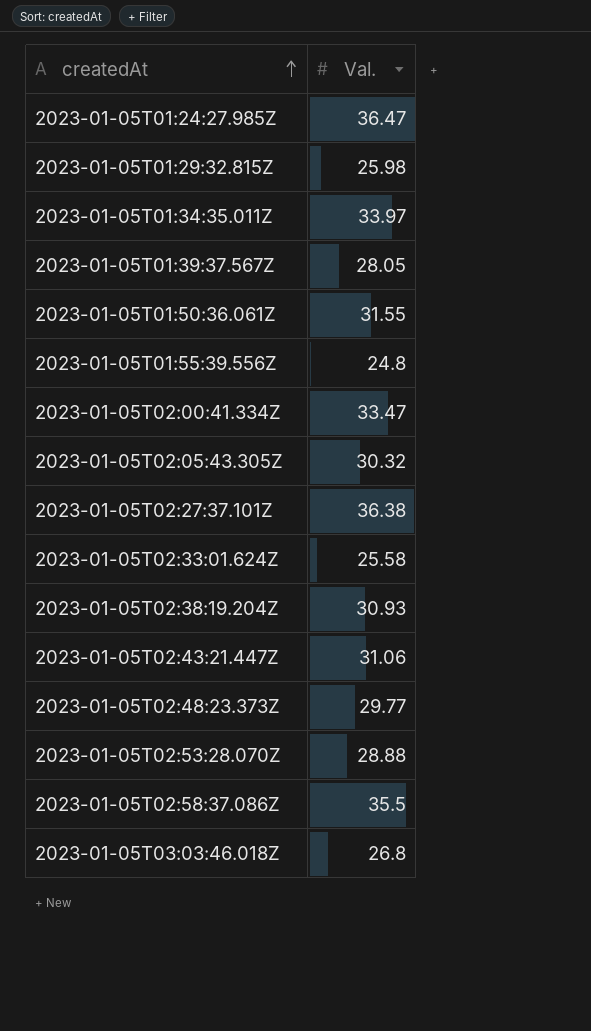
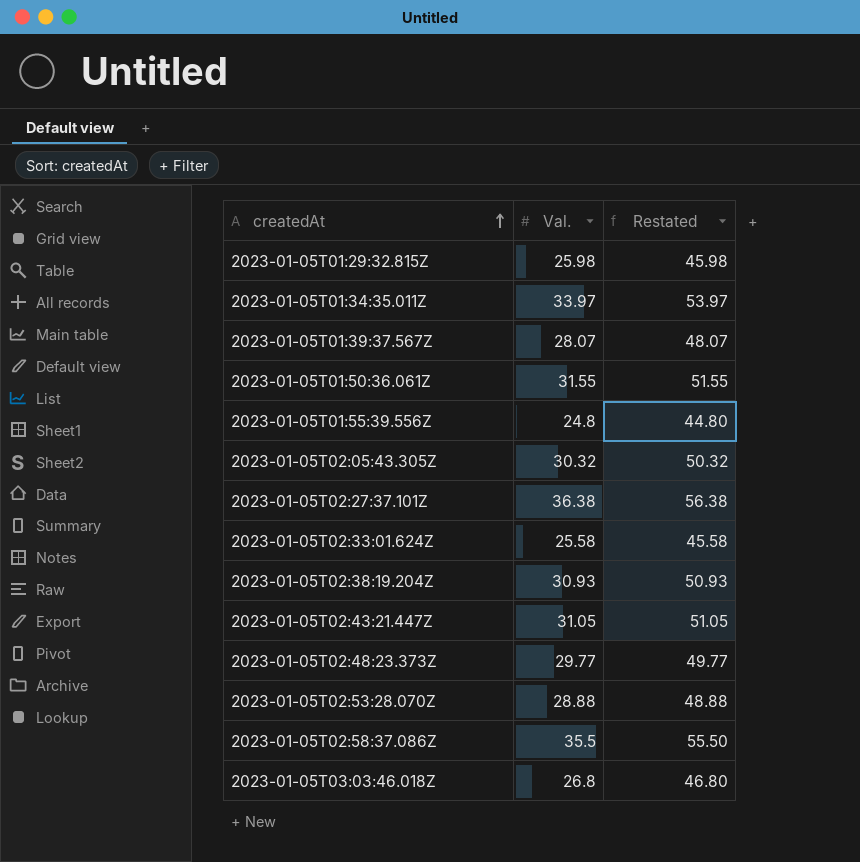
column Restated | formula: none -> [Val.] + 20
row 2023-01-05T01:24:27.985Z: 36.47 -> none
row 2023-01-05T02:00:41.334Z: 33.47 -> none
2023-01-05T01:39:37.567Z | Val.: 28.05 -> 28.07
2023-01-05T02:43:21.447Z | Val.: 31.06 -> 31.05

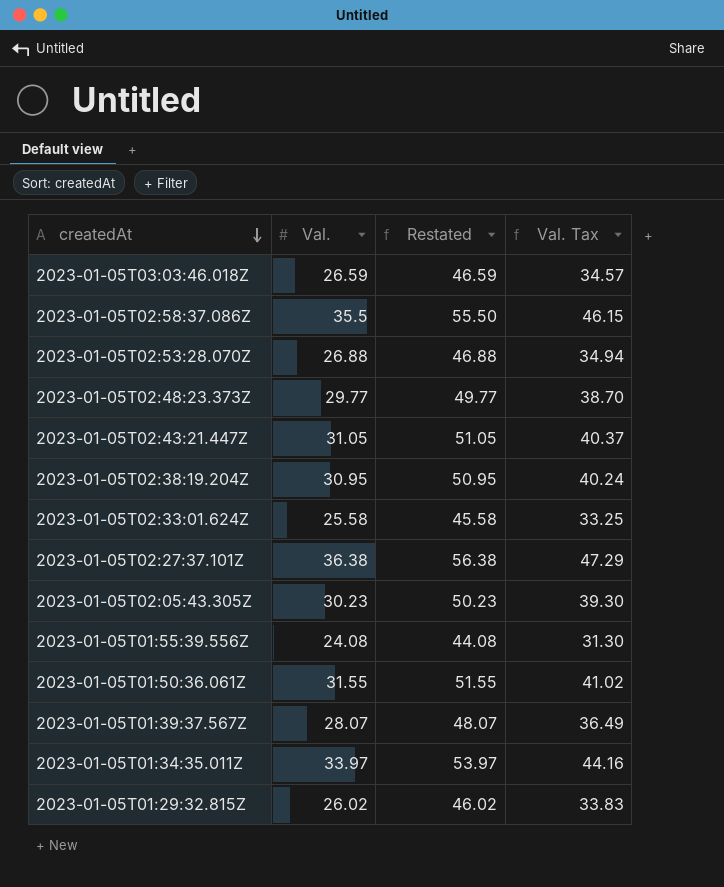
row order: createdAt ascending -> createdAt descending
column Val. Tax | formula: none -> [Val.] * 1.3
2023-01-05T03:03:46.018Z | Val.: 26.8 -> 26.59
2023-01-05T03:03:46.018Z | Restated: 46.80 -> 46.59
2023-01-05T02:53:28.070Z | Val.: 28.88 -> 26.88
2023-01-05T02:53:28.070Z | Restated: 48.88 -> 46.88
2023-01-05T02:38:19.204Z | Val.: 30.93 -> 30.95
2023-01-05T02:38:19.204Z | Restated: 50.93 -> 50.95
2023-01-05T02:05:43.305Z | Val.: 30.32 -> 30.23
2023-01-05T02:05:43.305Z | Restated: 50.32 -> 50.23
2023-01-05T01:55:39.556Z | Val.: 24.8 -> 24.08
2023-01-05T01:55:39.556Z | Restated: 44.80 -> 44.08
2023-01-05T01:29:32.815Z | Val.: 25.98 -> 26.02
2023-01-05T01:29:32.815Z | Restated: 45.98 -> 46.02

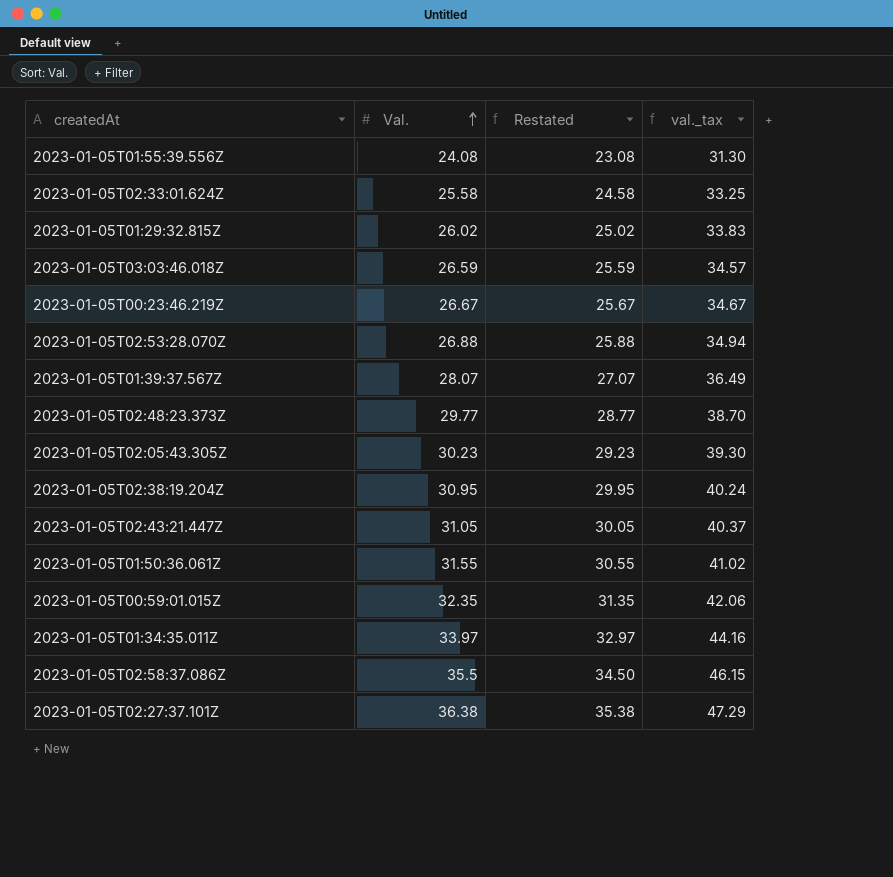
row order: createdAt descending -> Val. ascending
column Restated | formula: [Val.] + 20 -> [Val.] - 1
column name: Val. Tax -> val._tax
row 2023-01-05T00:23:46.219Z: none -> 26.67 | 25.67 | 34.67
row 2023-01-05T00:59:01.015Z: none -> 32.35 | 31.35 | 42.06

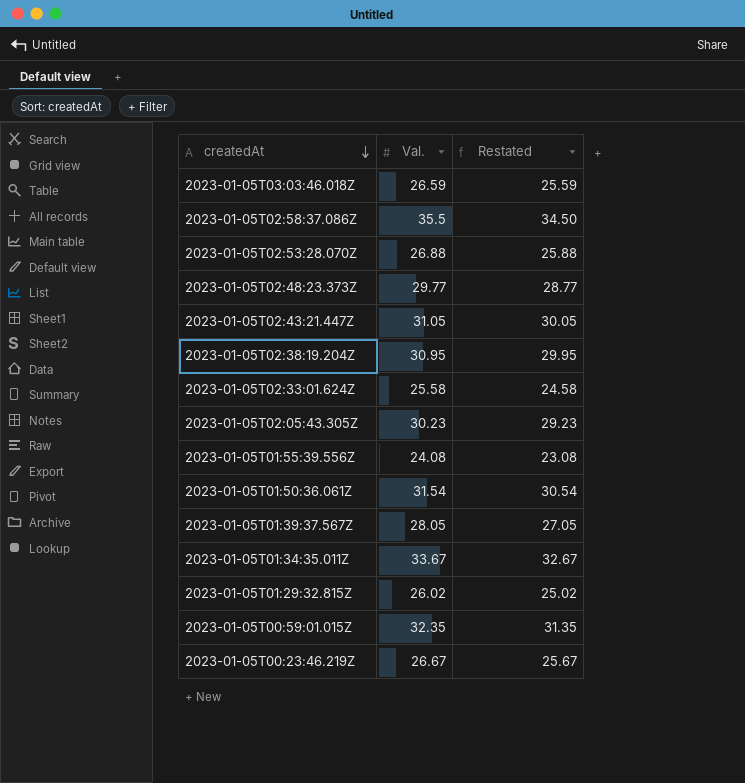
row order: Val. ascending -> createdAt descending
column val._tax | formula: [Val.] * 1.3 -> none
row 2023-01-05T02:27:37.101Z: 36.38 | 35.38 | 47.29 -> none
2023-01-05T01:50:36.061Z | Val.: 31.55 -> 31.54
2023-01-05T01:50:36.061Z | Restated: 30.55 -> 30.54
2023-01-05T01:39:37.567Z | Val.: 28.07 -> 28.05
2023-01-05T01:39:37.567Z | Restated: 27.07 -> 27.05
2023-01-05T01:34:35.011Z | Val.: 33.97 -> 33.67
2023-01-05T01:34:35.011Z | Restated: 32.97 -> 32.67

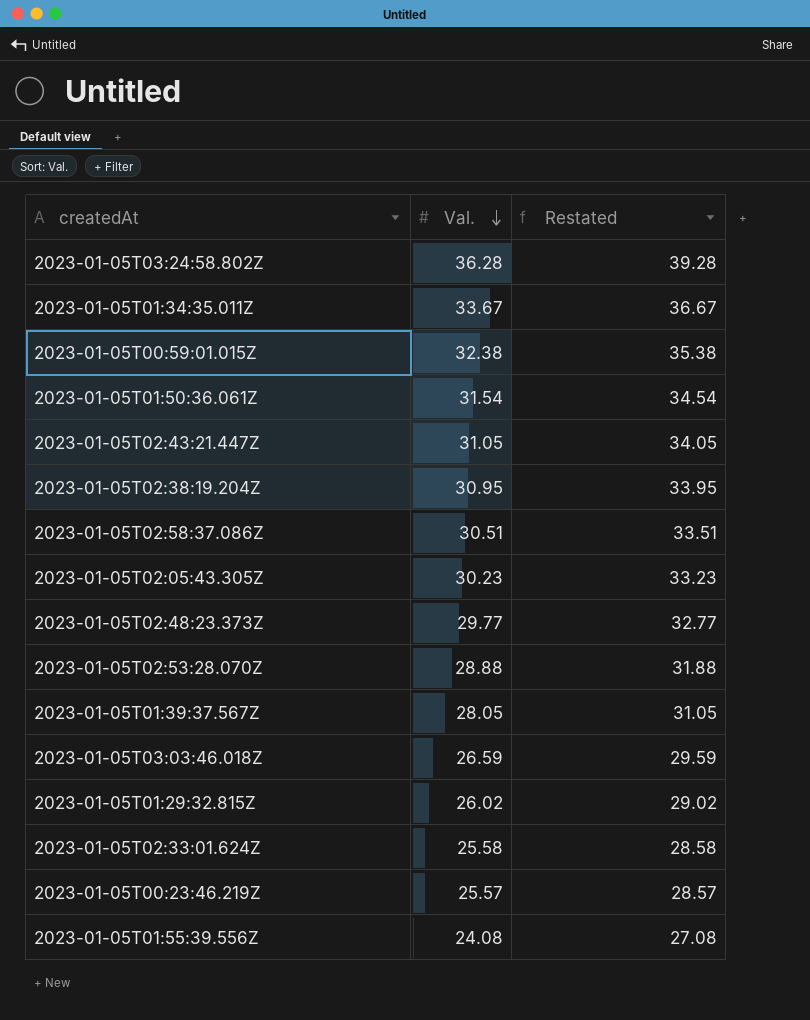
row order: createdAt descending -> Val. descending
column Restated | formula: [Val.] - 1 -> [Val.] + 3
row 2023-01-05T03:24:58.802Z: none -> 36.28 | 39.28
2023-01-05T00:59:01.015Z | Val.: 32.35 -> 32.38
2023-01-05T02:58:37.086Z | Val.: 35.5 -> 30.51
2023-01-05T02:53:28.070Z | Val.: 26.88 -> 28.88
2023-01-05T00:23:46.219Z | Val.: 26.67 -> 25.57

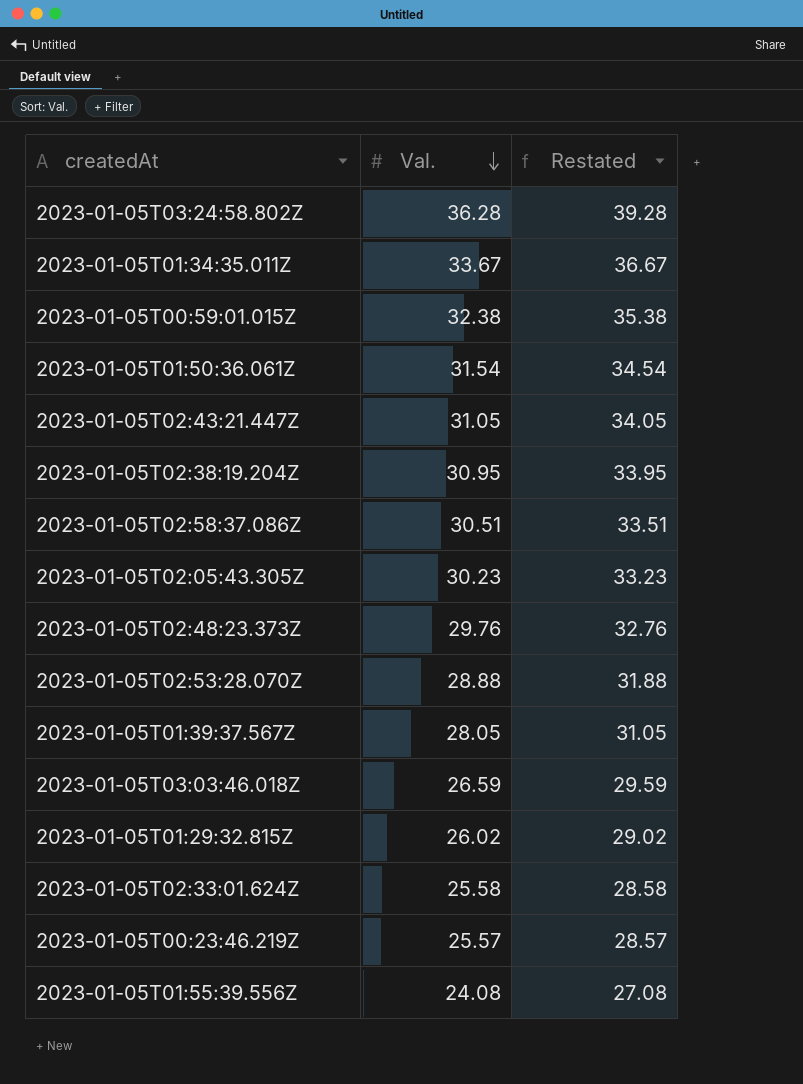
2023-01-05T02:48:23.373Z | Val.: 29.77 -> 29.76
2023-01-05T02:48:23.373Z | Restated: 32.77 -> 32.76

